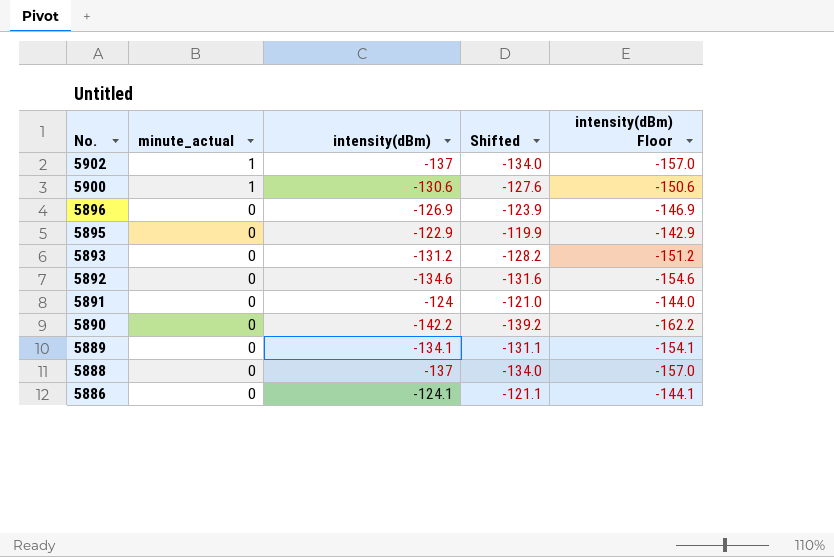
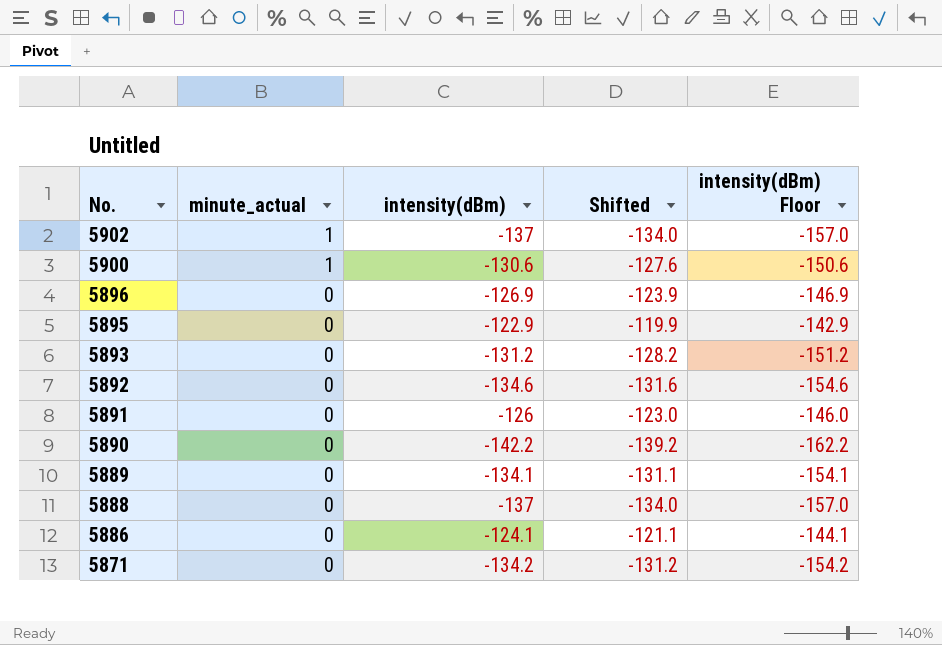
5891 | intensity(dBm): -124 -> -126
5891 | Shifted: -121.0 -> -123.0
5891 | intensity(dBm) Floor: -144.0 -> -146.0
row 5871: none -> 0 | -134.2 | -131.2 | -154.2

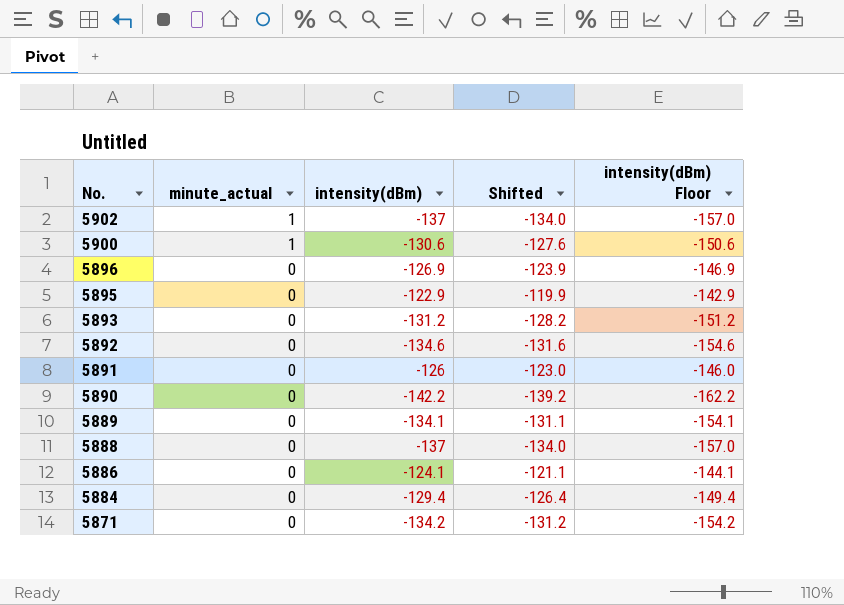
row 5884: none -> 0 | -129.4 | -126.4 | -149.4

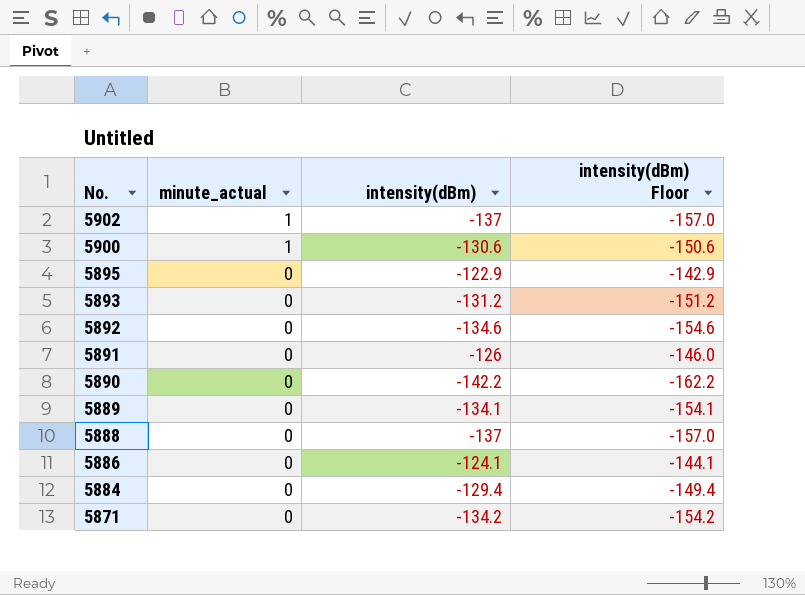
column Shifted | formula: [intensity(dBm)] + 3 -> none
row 5896: 0 | -126.9 | -123.9 | -146.9 -> none

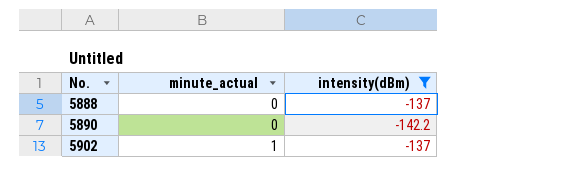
filter: none -> intensity(dBm) <= -137
row order: No. descending -> No. ascending
column intensity(dBm) Floor | formula: [intensity(dBm)] - 20 -> none

